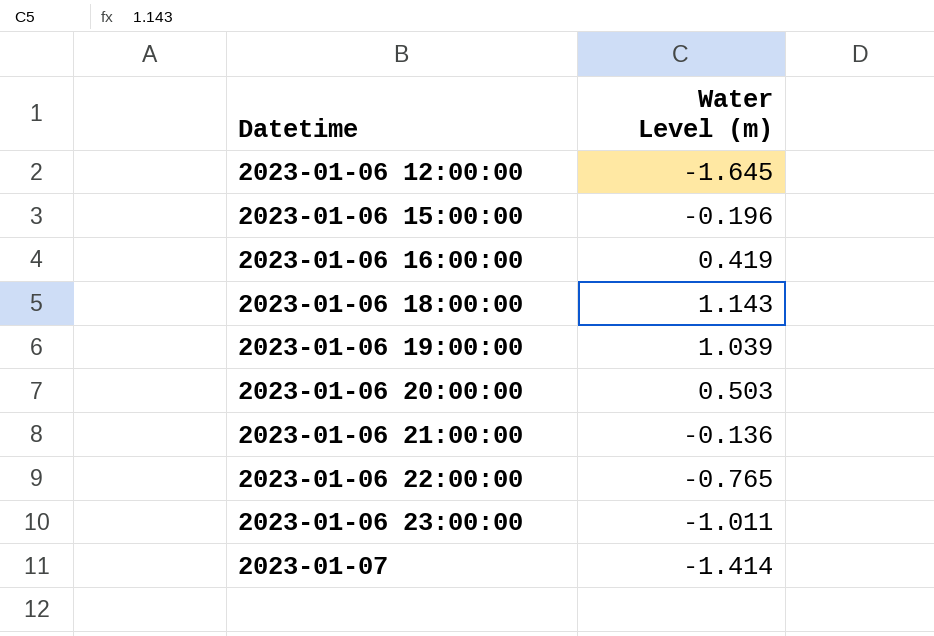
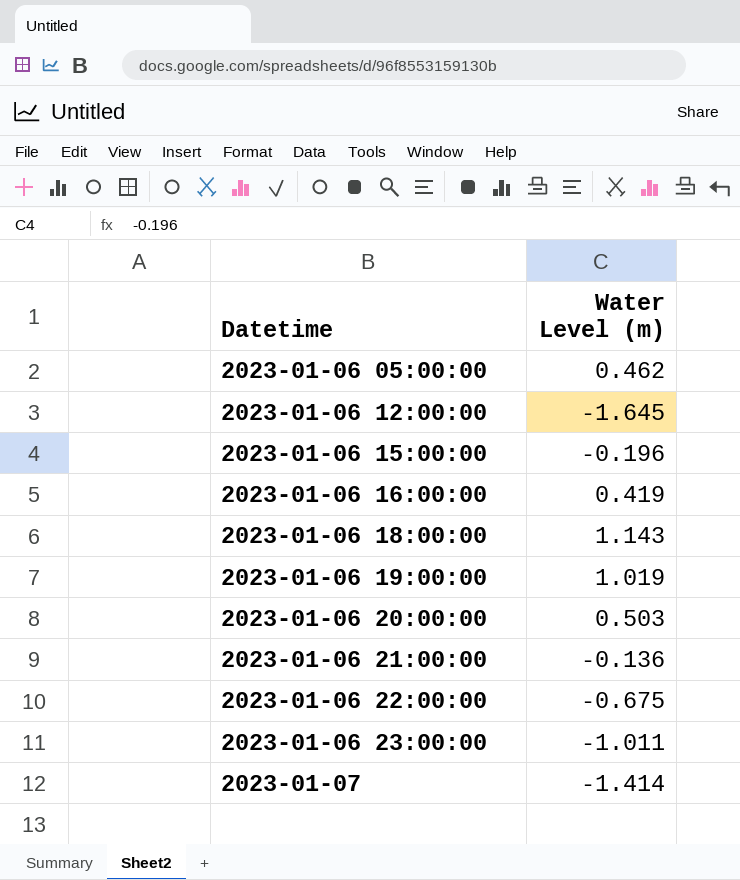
row 2023-01-06 05:00:00: none -> 0.462
2023-01-06 19:00:00 | Water Level (m): 1.039 -> 1.019
2023-01-06 22:00:00 | Water Level (m): -0.765 -> -0.675

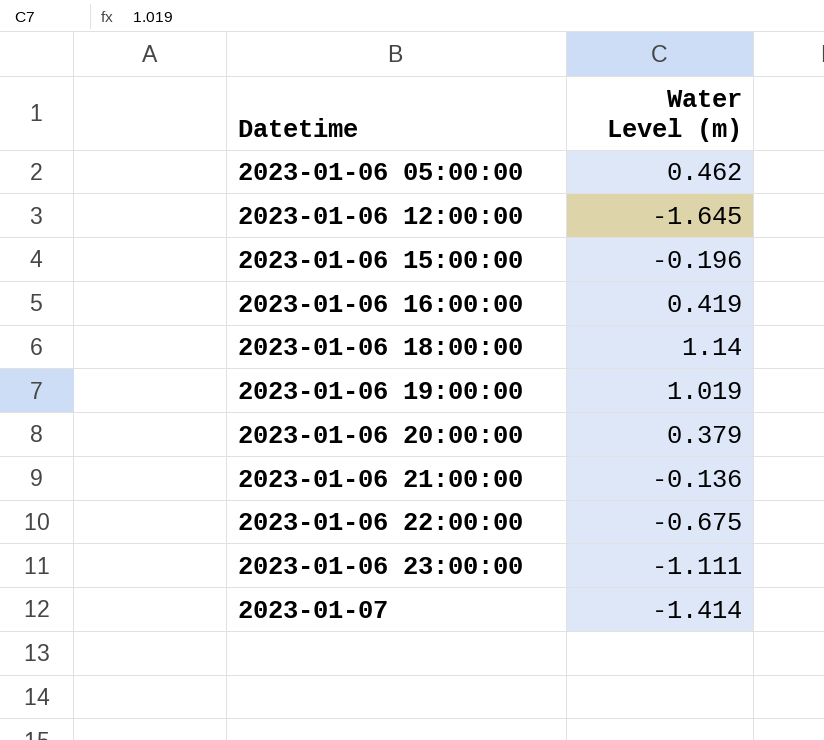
2023-01-06 18:00:00 | Water Level (m): 1.143 -> 1.14
2023-01-06 20:00:00 | Water Level (m): 0.503 -> 0.379
2023-01-06 23:00:00 | Water Level (m): -1.011 -> -1.111

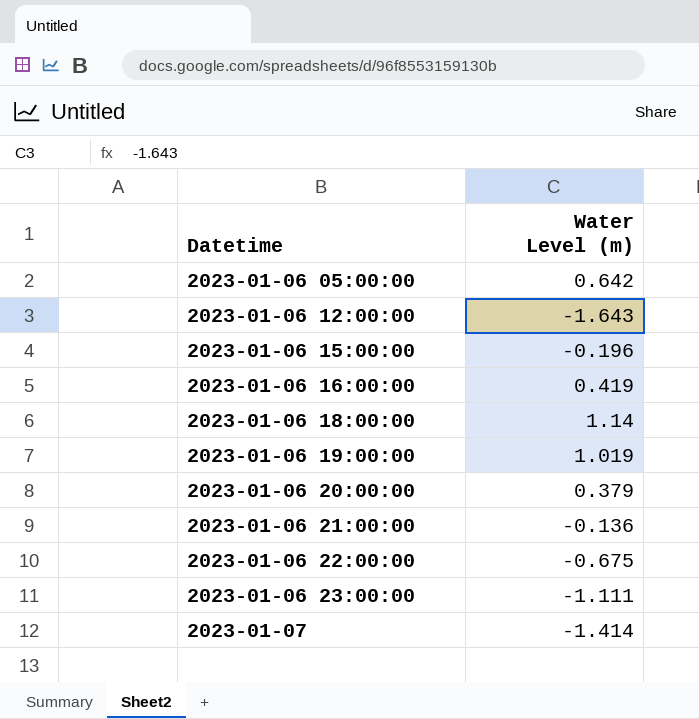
2023-01-06 05:00:00 | Water Level (m): 0.462 -> 0.642
2023-01-06 12:00:00 | Water Level (m): -1.645 -> -1.643

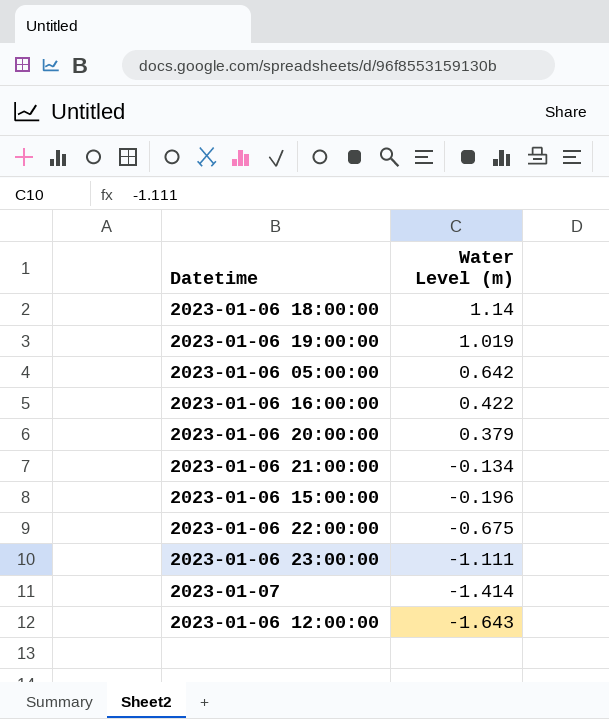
row order: Datetime ascending -> Water Level (m) descending
2023-01-06 16:00:00 | Water Level (m): 0.419 -> 0.422
2023-01-06 21:00:00 | Water Level (m): -0.136 -> -0.134

